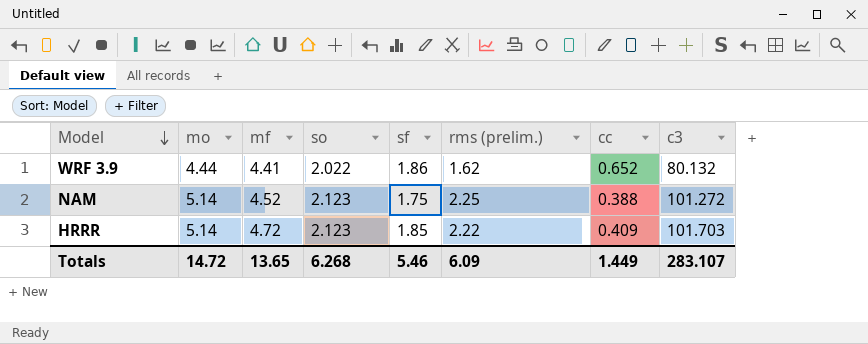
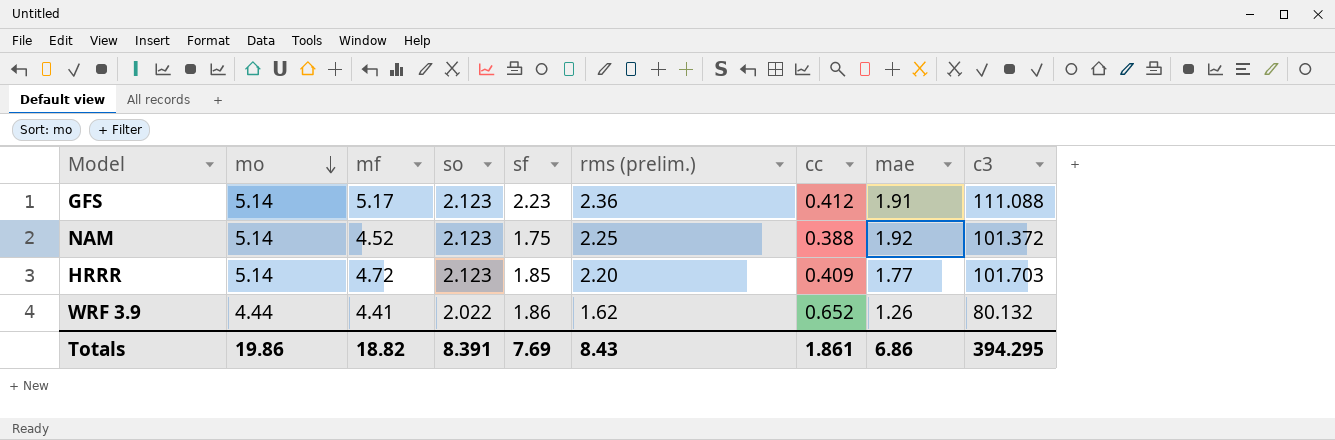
row order: Model descending -> mo descending
column mae | position: none -> 8
row GFS: none -> 5.14 | 5.17 | 2.123 | 2.23 | 2.36 | 0.412 | 1.91 | 111.088
NAM | c3: 101.272 -> 101.372
HRRR | rms (prelim.): 2.22 -> 2.20
Totals | mo: 14.72 -> 19.86
Totals | mf: 13.65 -> 18.82
Totals | so: 6.268 -> 8.391
Totals | sf: 5.46 -> 7.69
Totals | rms (prelim.): 6.09 -> 8.43
Totals | cc: 1.449 -> 1.861
Totals | c3: 283.107 -> 394.295

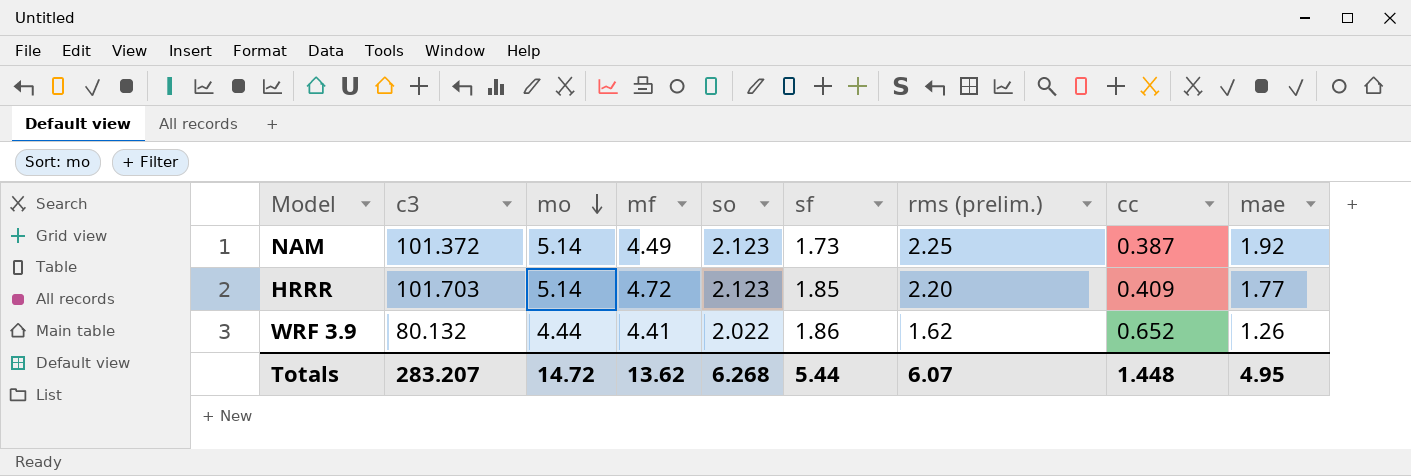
column c3 | position: 9 -> 2
row GFS: 5.14 | 5.17 | 2.123 | 2.23 | 2.36 | 0.412 | 1.91 | 111.088 -> none
NAM | mf: 4.52 -> 4.49
NAM | sf: 1.75 -> 1.73
NAM | cc: 0.388 -> 0.387
Totals | c3: 394.295 -> 283.207
Totals | mo: 19.86 -> 14.72
Totals | mf: 18.82 -> 13.62
Totals | so: 8.391 -> 6.268
Totals | sf: 7.69 -> 5.44
Totals | rms (prelim.): 8.43 -> 6.07
Totals | cc: 1.861 -> 1.448
Totals | mae: 6.86 -> 4.95

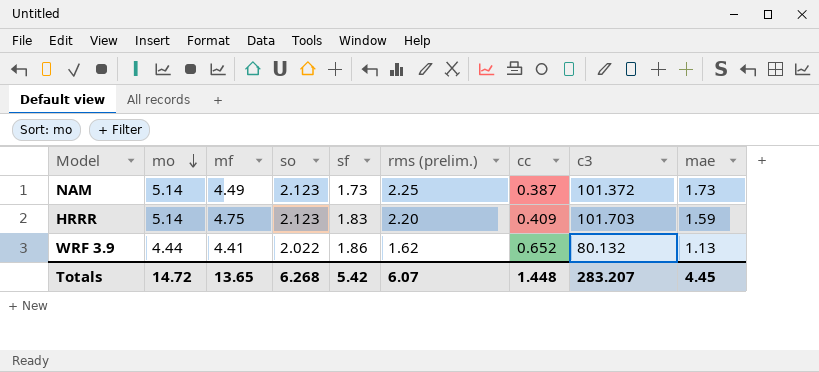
column c3 | position: 2 -> 8
NAM | mae: 1.92 -> 1.73
HRRR | mf: 4.72 -> 4.75
HRRR | sf: 1.85 -> 1.83
HRRR | mae: 1.77 -> 1.59
WRF 3.9 | mae: 1.26 -> 1.13
Totals | mf: 13.62 -> 13.65
Totals | sf: 5.44 -> 5.42
Totals | mae: 4.95 -> 4.45

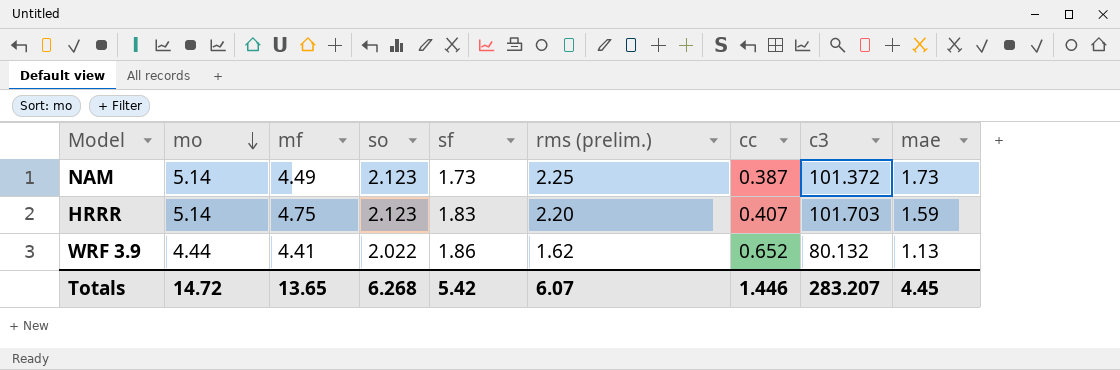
HRRR | cc: 0.409 -> 0.407
Totals | cc: 1.448 -> 1.446

